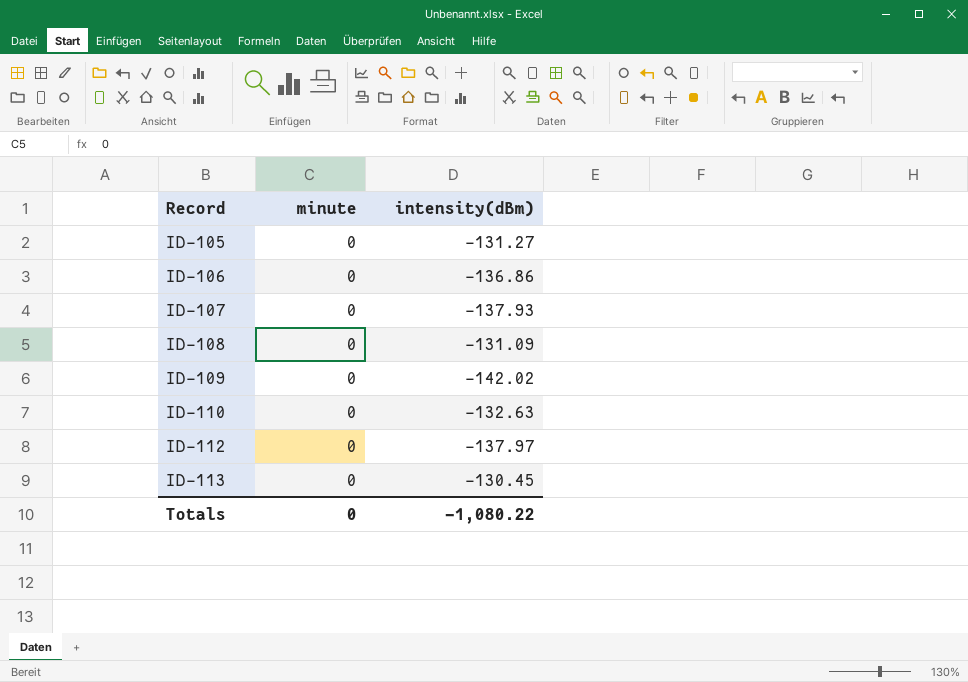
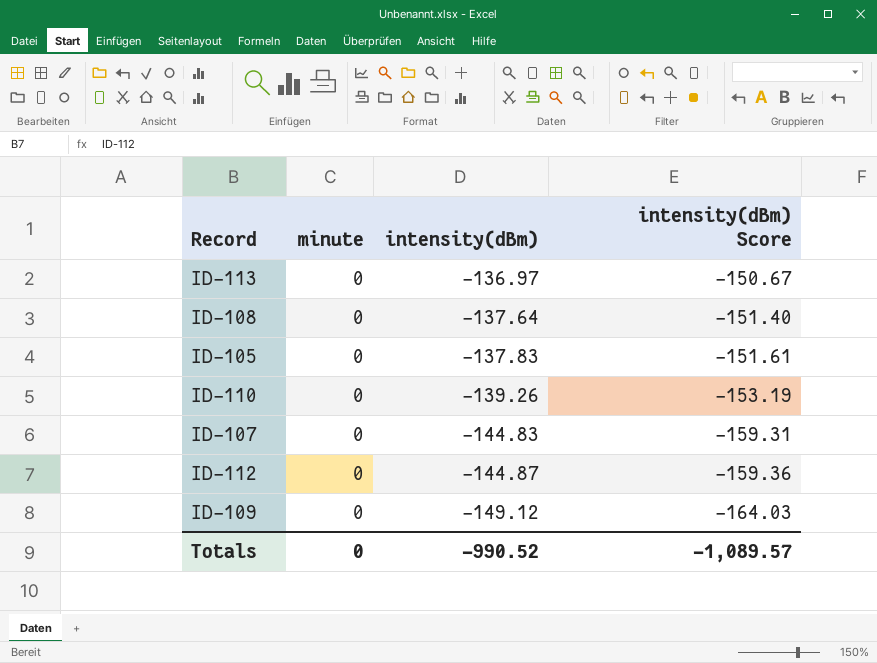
row order: Record ascending -> intensity(dBm) descending
column intensity(dBm) Score | formula: none -> [intensity(dBm)] * 1.1
row ID-106: 0 | -136.86 -> none
ID-113 | intensity(dBm): -130.45 -> -136.97
ID-108 | intensity(dBm): -131.09 -> -137.64
ID-105 | intensity(dBm): -131.27 -> -137.83
ID-110 | intensity(dBm): -132.63 -> -139.26
ID-107 | intensity(dBm): -137.93 -> -144.83
ID-112 | intensity(dBm): -137.97 -> -144.87
ID-109 | intensity(dBm): -142.02 -> -149.12
Totals | intensity(dBm): -1,080.22 -> -990.52

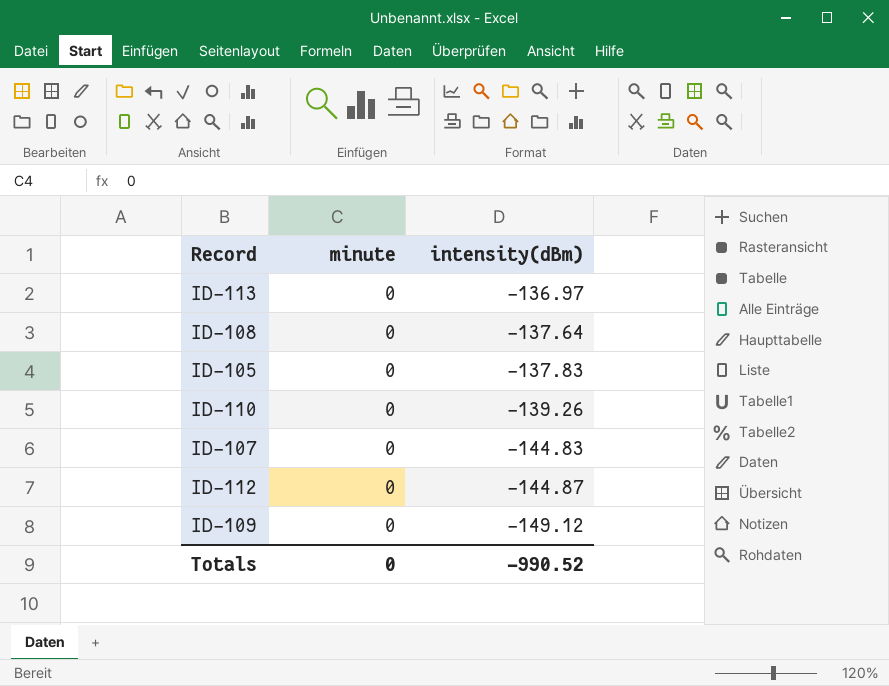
column intensity(dBm) Score | formula: [intensity(dBm)] * 1.1 -> none

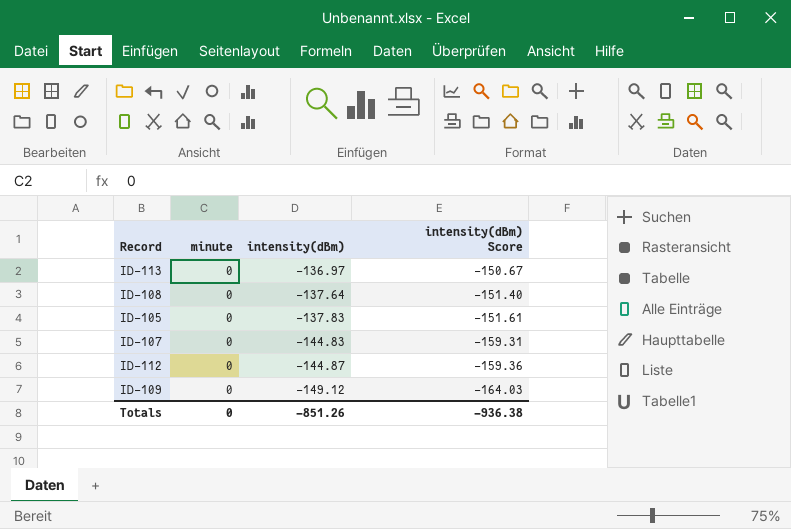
column intensity(dBm) Score | formula: none -> [intensity(dBm)] * 1.1
row ID-110: 0 | -139.26 -> none
Totals | intensity(dBm): -990.52 -> -851.26

